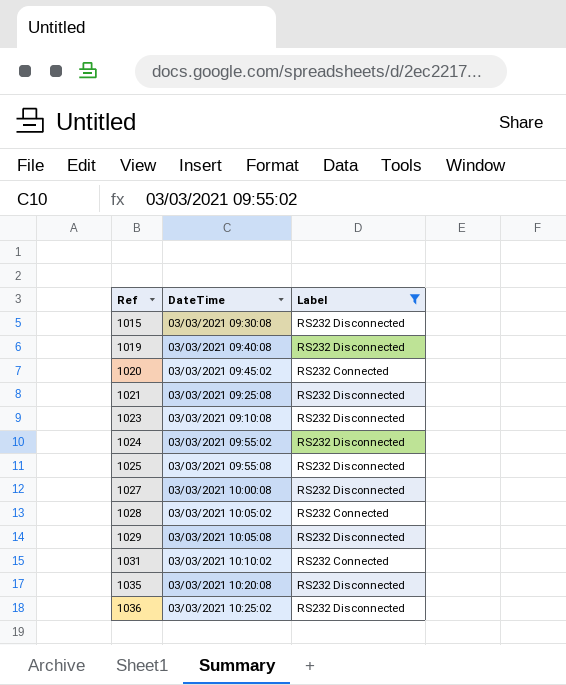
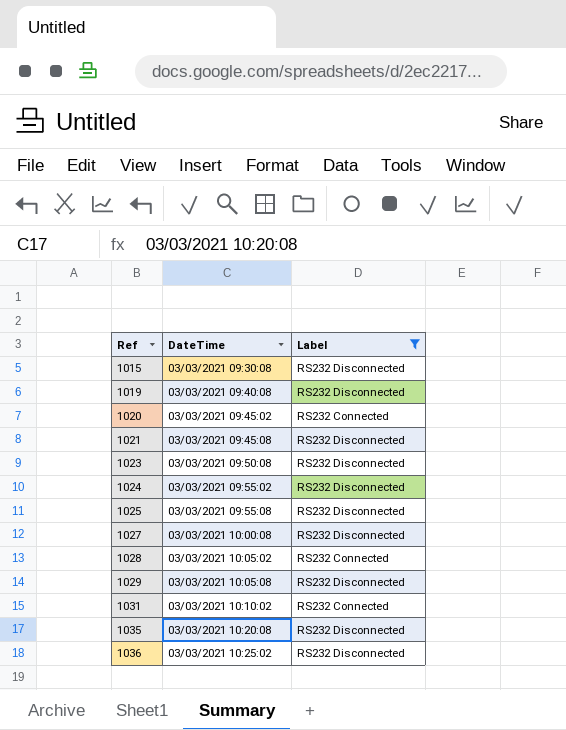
1021 | DateTime: 03/03/2021 09:25:08 -> 03/03/2021 09:45:08
1023 | DateTime: 03/03/2021 09:10:08 -> 03/03/2021 09:50:08

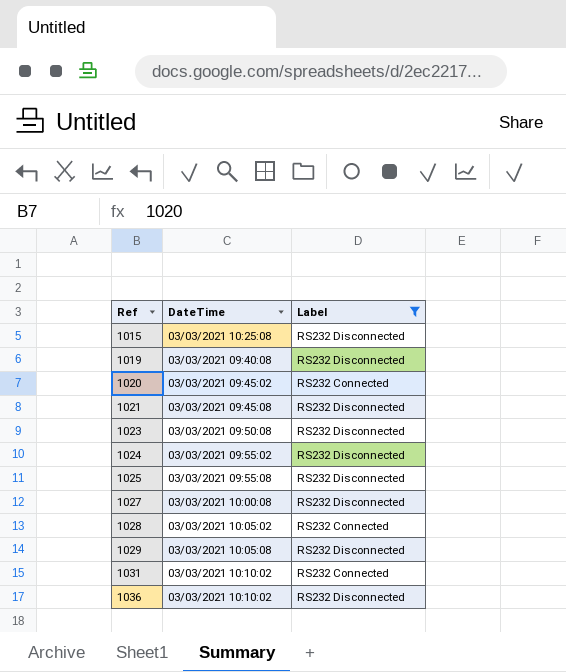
row 1035: 03/03/2021 10:20:08 | RS232 Disconnected -> none
1015 | DateTime: 03/03/2021 09:30:08 -> 03/03/2021 10:25:08
1036 | DateTime: 03/03/2021 10:25:02 -> 03/03/2021 10:10:02

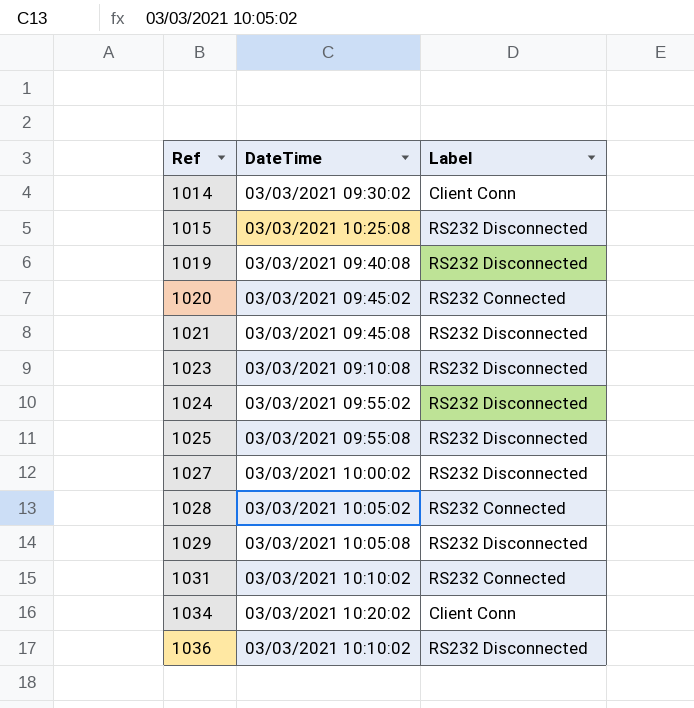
filter: Label != Client Conn -> none
1023 | DateTime: 03/03/2021 09:50:08 -> 03/03/2021 09:10:08
1027 | DateTime: 03/03/2021 10:00:08 -> 03/03/2021 10:00:02

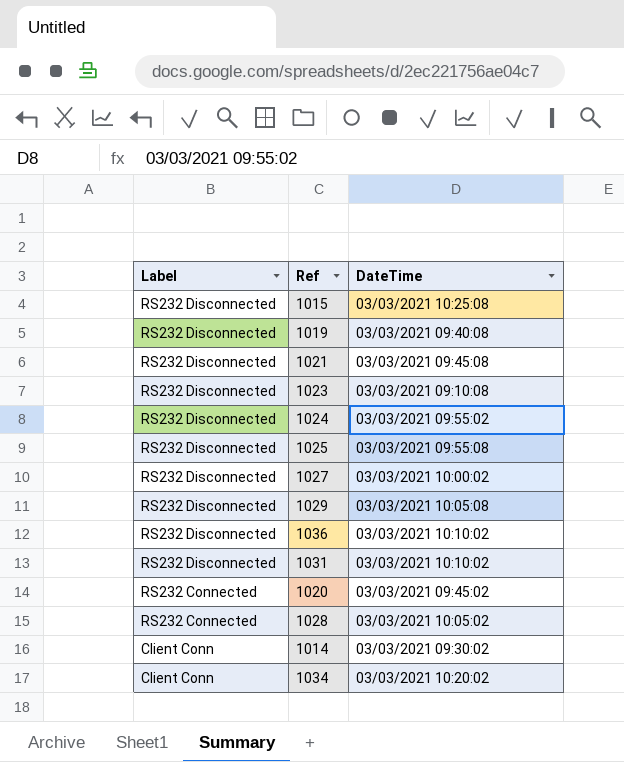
row order: Ref ascending -> Label descending
column Label | position: 3 -> 1
1031 | Label: RS232 Connected -> RS232 Disconnected

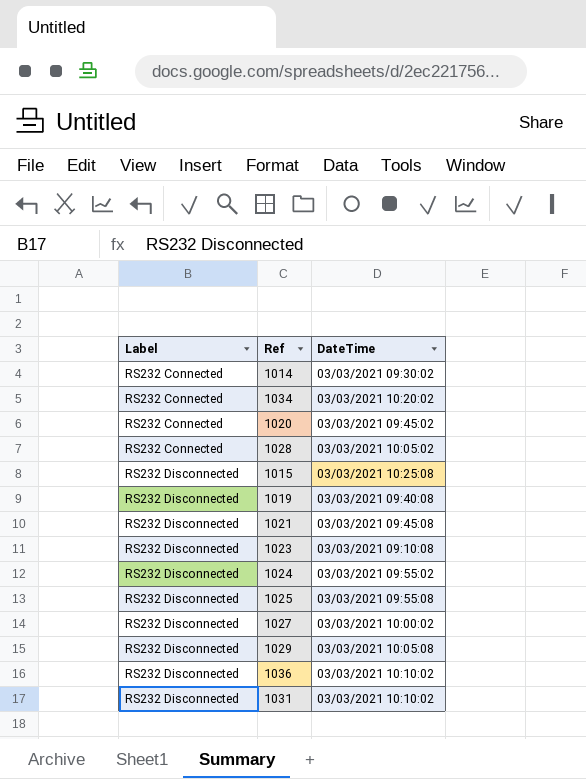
row order: Label descending -> Label ascending
1014 | Label: Client Conn -> RS232 Connected
1034 | Label: Client Conn -> RS232 Connected

